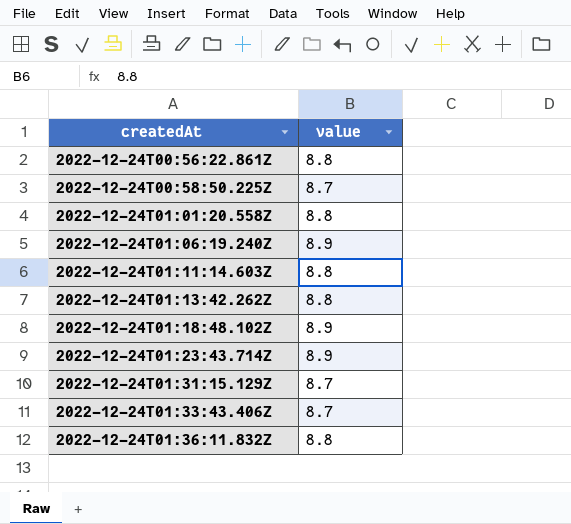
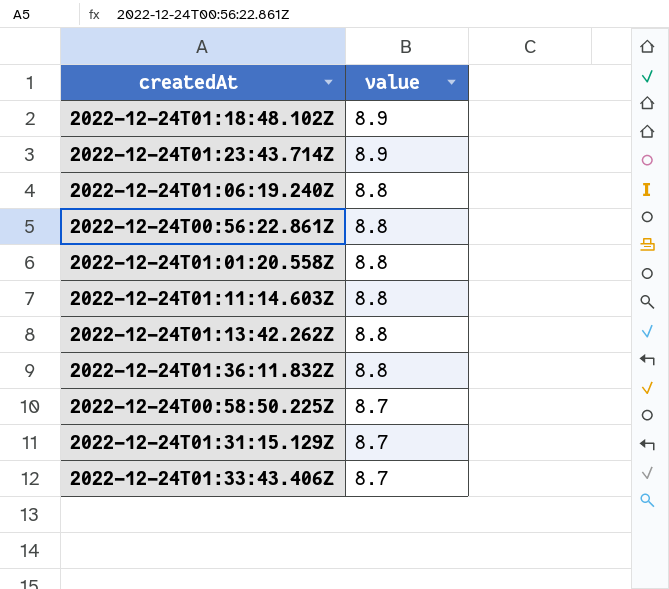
row order: createdAt ascending -> value descending
2022-12-24T01:06:19.240Z | value: 8.9 -> 8.8

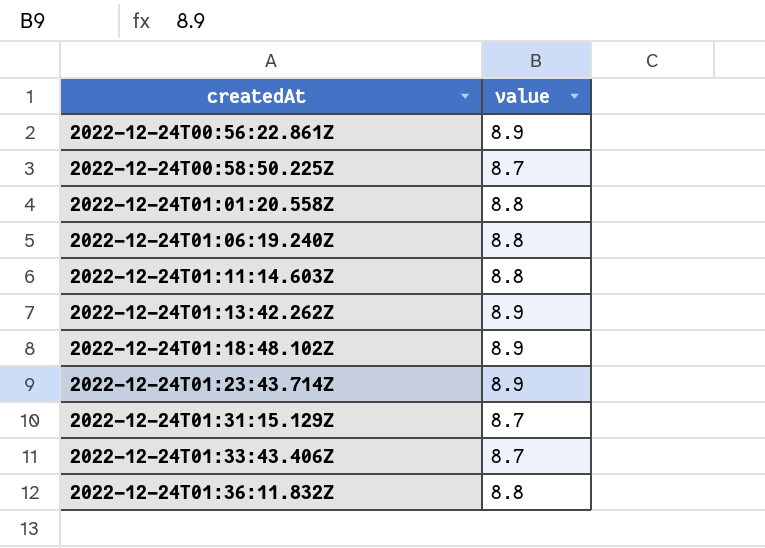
row order: value descending -> createdAt ascending
2022-12-24T00:56:22.861Z | value: 8.8 -> 8.9
2022-12-24T01:13:42.262Z | value: 8.8 -> 8.9

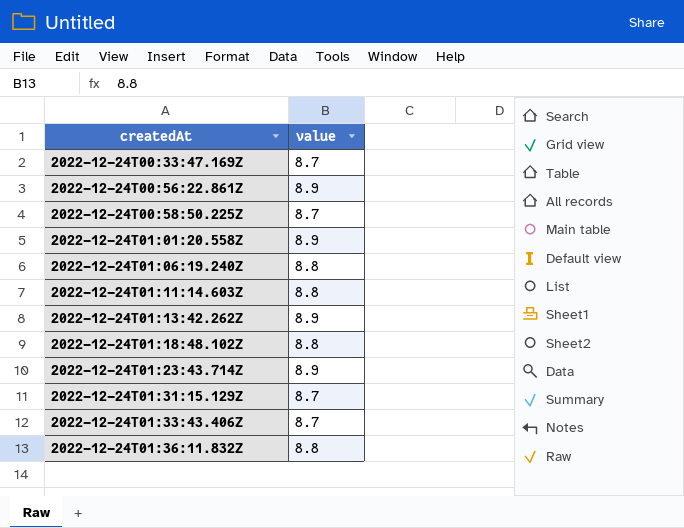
row 2022-12-24T00:33:47.169Z: none -> 8.7
2022-12-24T01:01:20.558Z | value: 8.8 -> 8.9
2022-12-24T01:18:48.102Z | value: 8.9 -> 8.8

